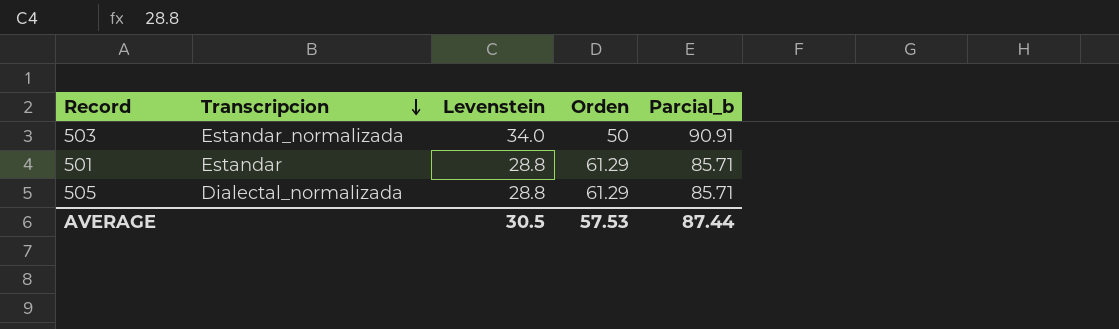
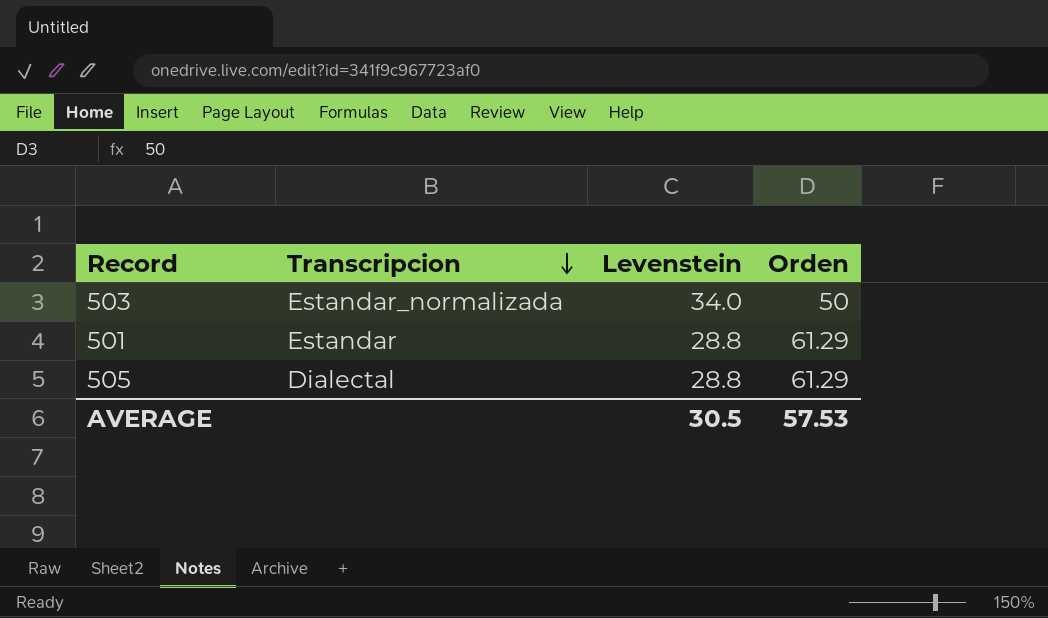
column Parcial_b | position: 5 -> none
505 | Transcripcion: Dialectal_normalizada -> Dialectal

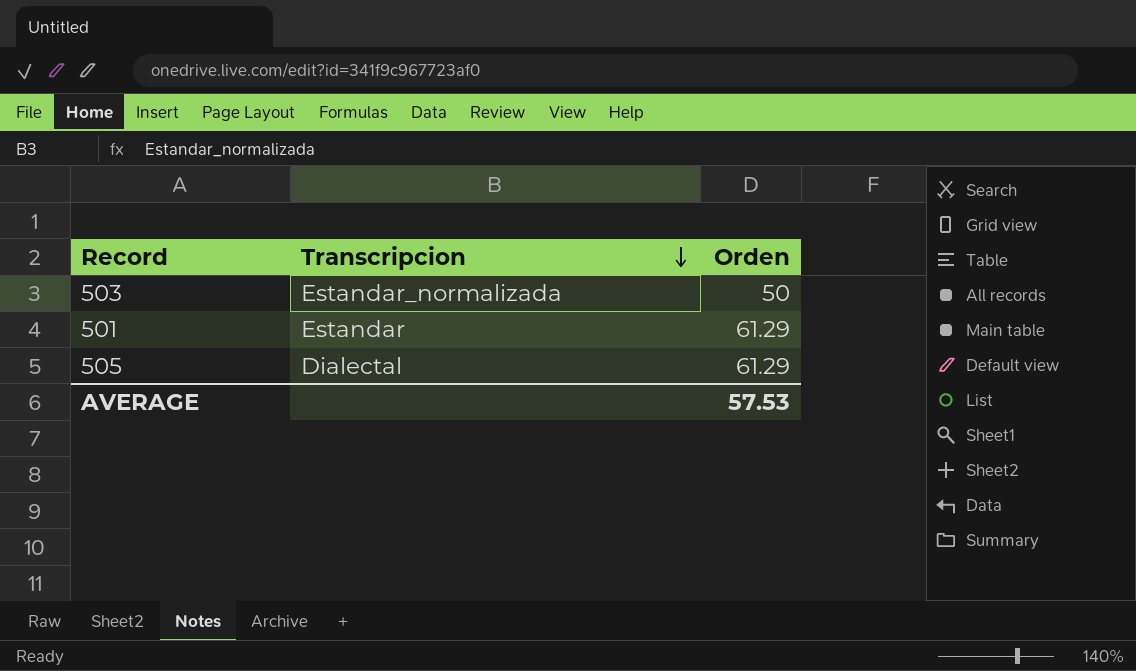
column Levenstein | position: 3 -> none

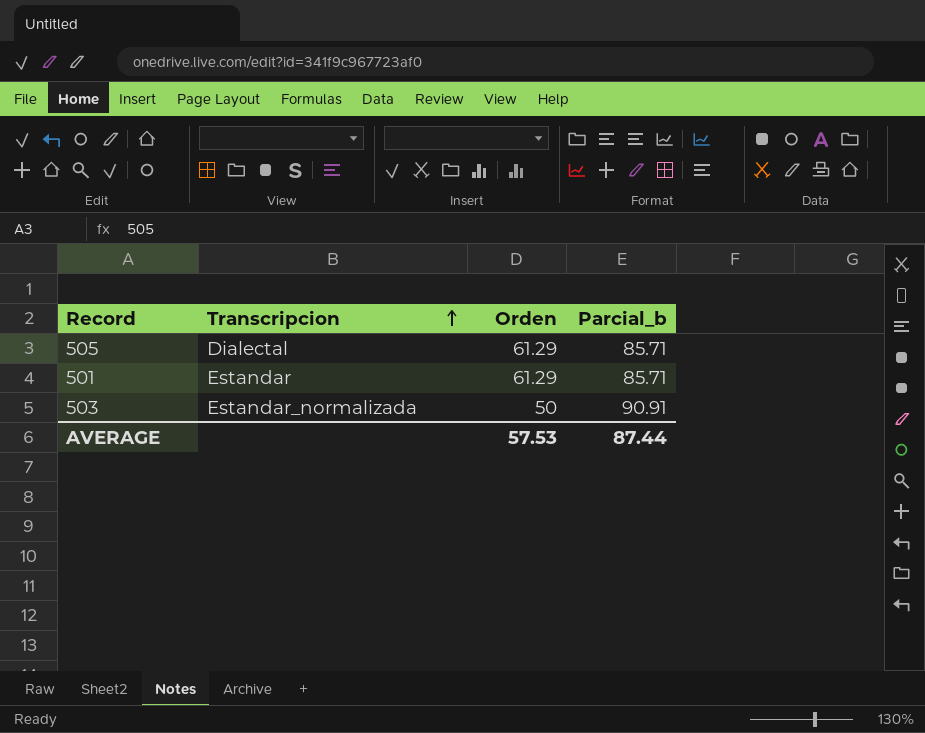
row order: Transcripcion descending -> Transcripcion ascending
column Parcial_b | position: none -> 4

